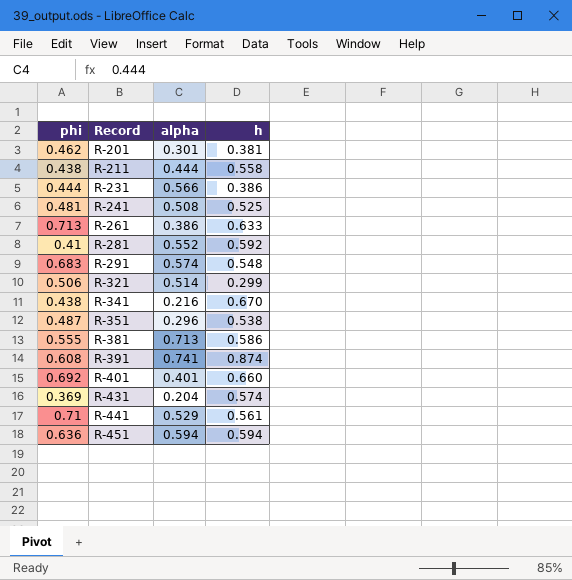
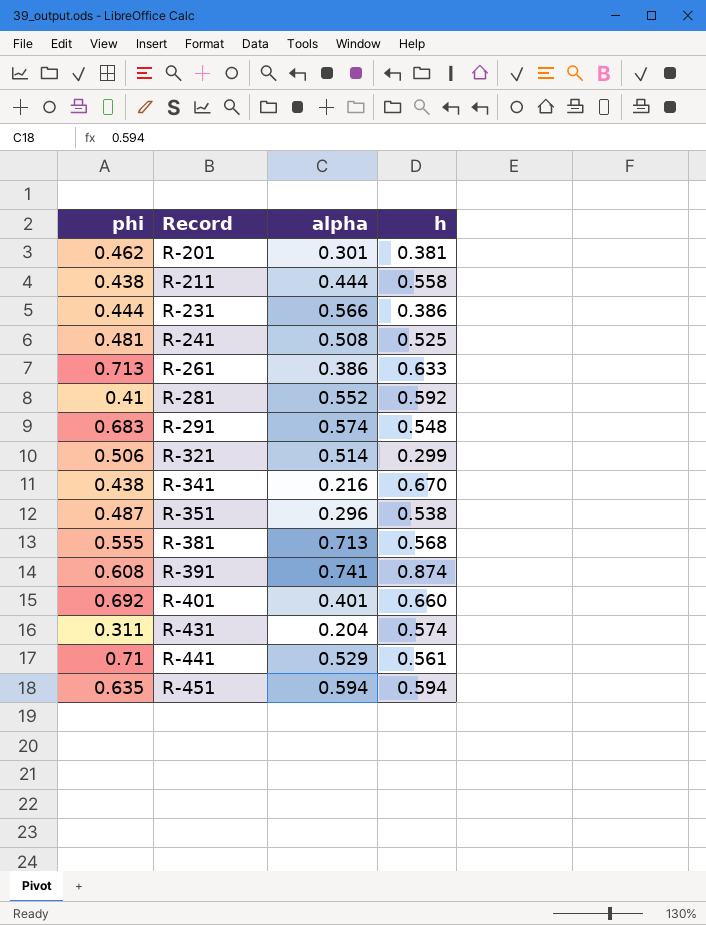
R-381 | h: 0.586 -> 0.568
R-431 | phi: 0.369 -> 0.311
R-451 | phi: 0.636 -> 0.635

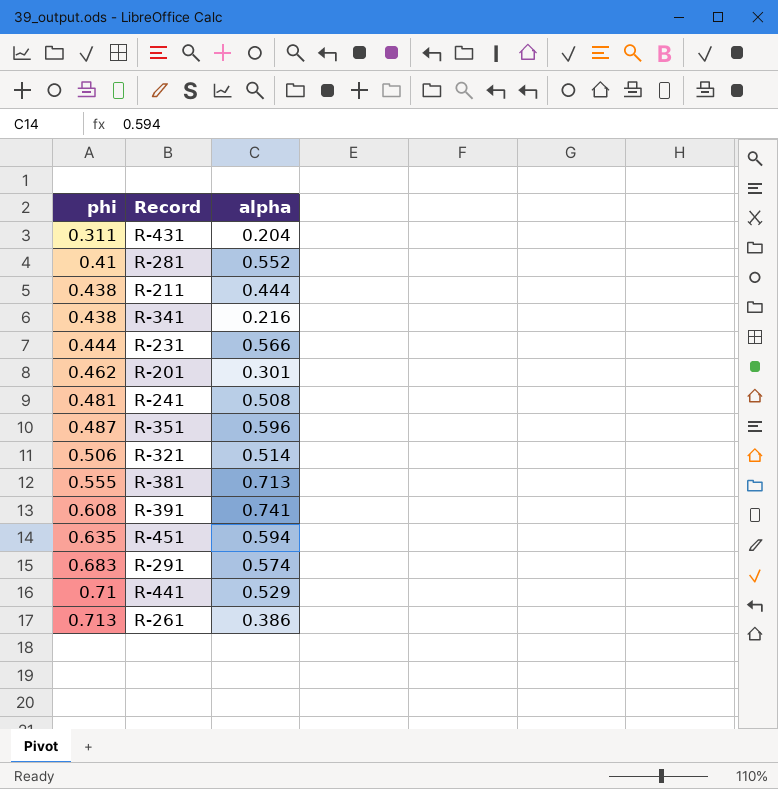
row order: Record ascending -> phi ascending
column h | position: 4 -> none
row R-401: 0.692 | 0.401 | 0.660 -> none
R-351 | alpha: 0.296 -> 0.596

